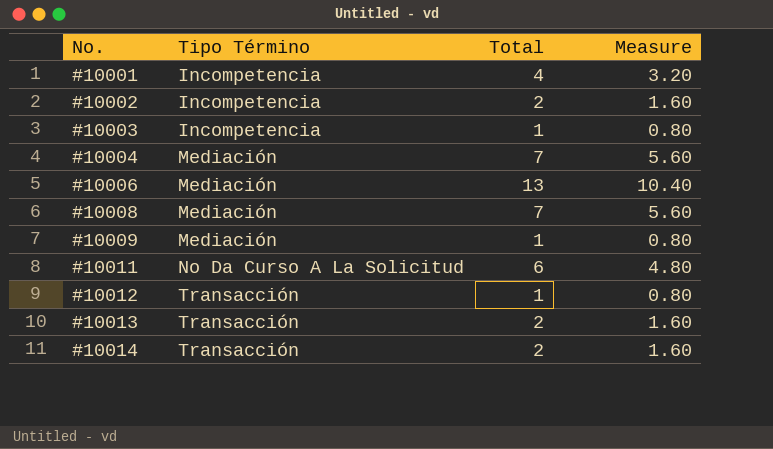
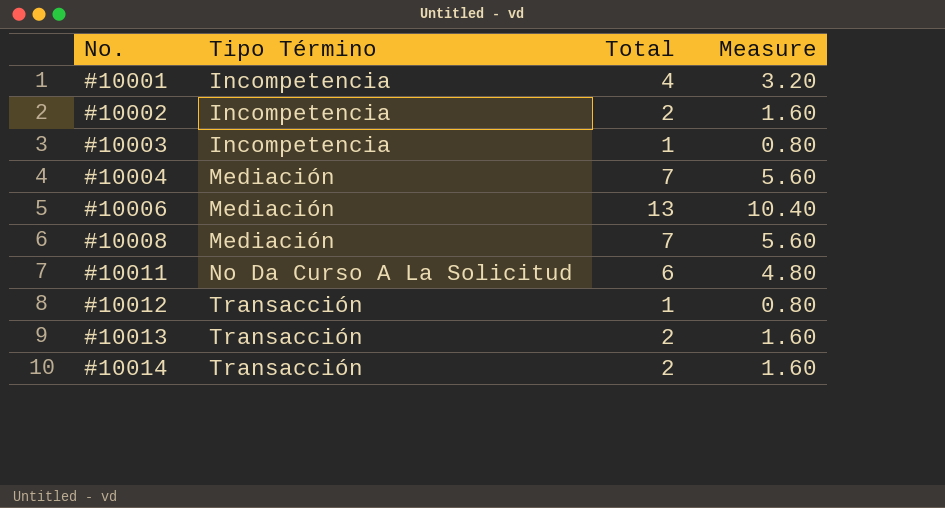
row #10009: Mediación | 1 | 0.80 -> none

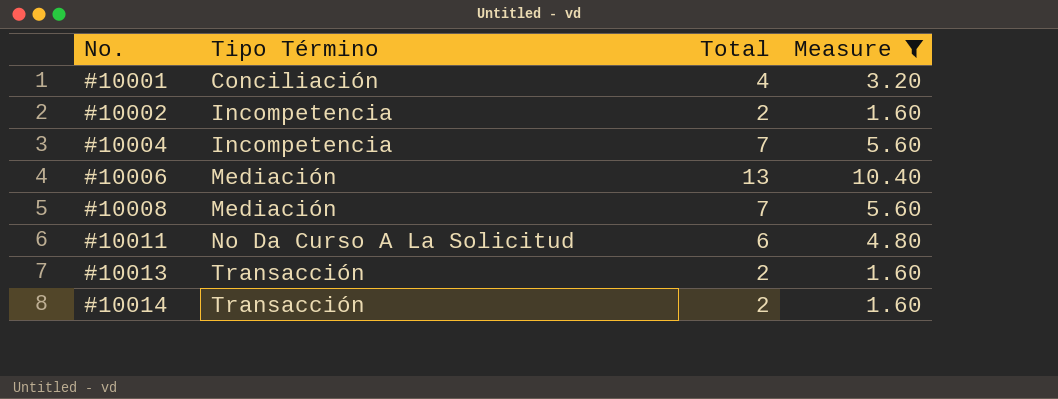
filter: none -> Measure != 0.80
#10001 | Tipo Término: Incompetencia -> Conciliación
#10004 | Tipo Término: Mediación -> Incompetencia

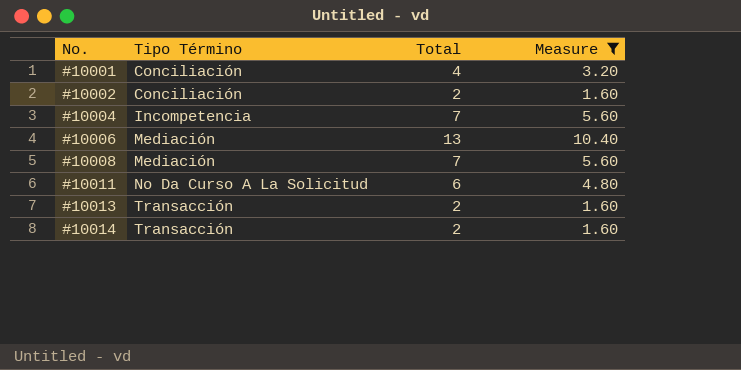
#10002 | Tipo Término: Incompetencia -> Conciliación

